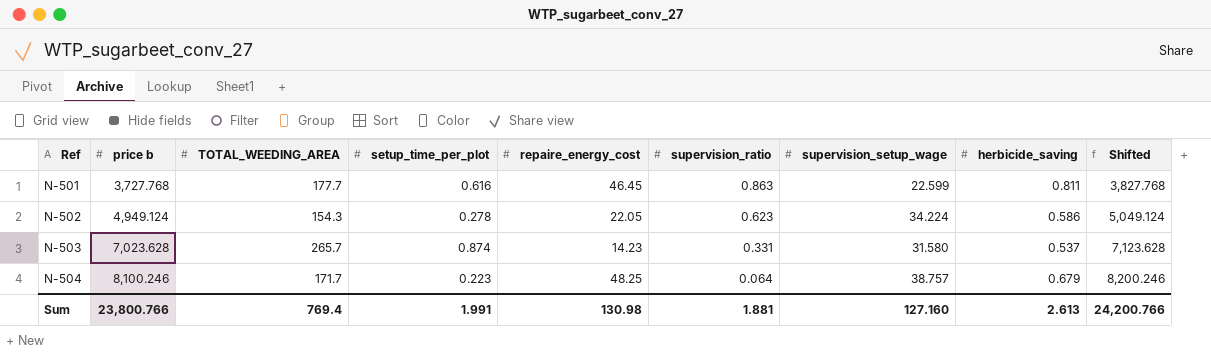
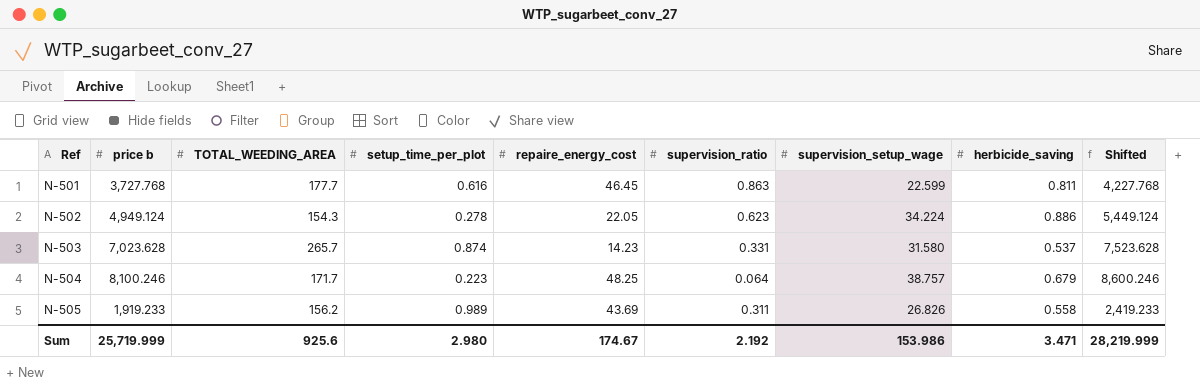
column Shifted | formula: [price b] + 100 -> [price b] + 500
N-502 | herbicide_saving: 0.586 -> 0.886
row N-505: none -> 1,919.233 | 156.2 | 0.989 | 43.69 | 0.311 | 26.826 | 0.558 | 2,419.233
Sum | price b: 23,800.766 -> 25,719.999
Sum | TOTAL_WEEDING_AREA: 769.4 -> 925.6
Sum | setup_time_per_plot: 1.991 -> 2.980
Sum | repaire_energy_cost: 130.98 -> 174.67
Sum | supervision_ratio: 1.881 -> 2.192
Sum | supervision_setup_wage: 127.160 -> 153.986
Sum | herbicide_saving: 2.613 -> 3.471
Sum | Shifted: 24,200.766 -> 28,219.999

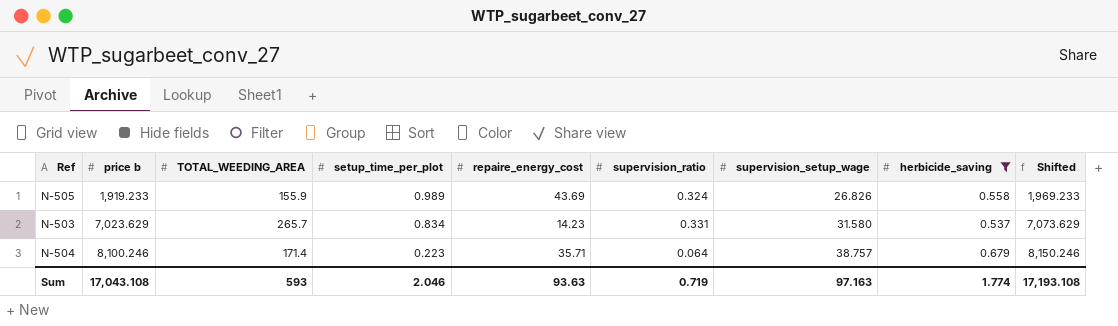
filter: none -> herbicide_saving <= 0.679
row order: Ref ascending -> price b ascending
column Shifted | formula: [price b] + 500 -> [price b] + 50
N-505 | TOTAL_WEEDING_AREA: 156.2 -> 155.9
N-505 | supervision_ratio: 0.311 -> 0.324
N-503 | price b: 7,023.628 -> 7,023.629
N-503 | setup_time_per_plot: 0.874 -> 0.834
N-504 | TOTAL_WEEDING_AREA: 171.7 -> 171.4
N-504 | repaire_energy_cost: 48.25 -> 35.71
Sum | price b: 25,719.999 -> 17,043.108
Sum | TOTAL_WEEDING_AREA: 925.6 -> 593
Sum | setup_time_per_plot: 2.980 -> 2.046
Sum | repaire_energy_cost: 174.67 -> 93.63
Sum | supervision_ratio: 2.192 -> 0.719
Sum | supervision_setup_wage: 153.986 -> 97.163
Sum | herbicide_saving: 3.471 -> 1.774
Sum | Shifted: 28,219.999 -> 17,193.108

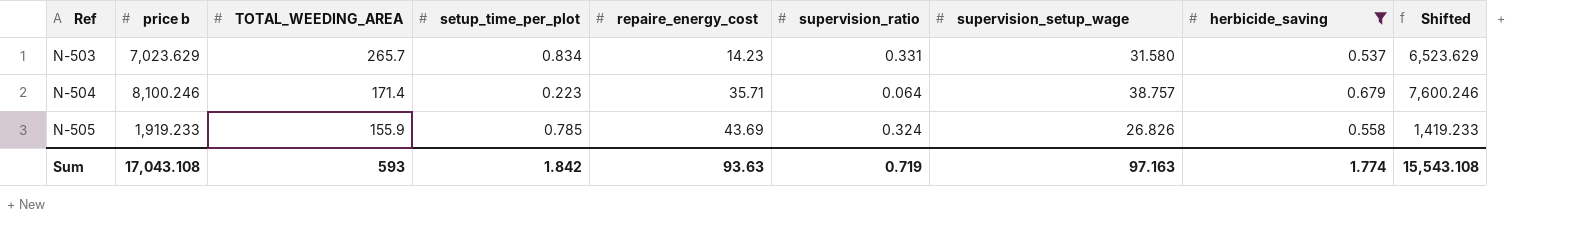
row order: price b ascending -> Ref ascending
column Shifted | formula: [price b] + 50 -> [price b] - 500
N-505 | setup_time_per_plot: 0.989 -> 0.785
Sum | setup_time_per_plot: 2.046 -> 1.842
Sum | Shifted: 17,193.108 -> 15,543.108

